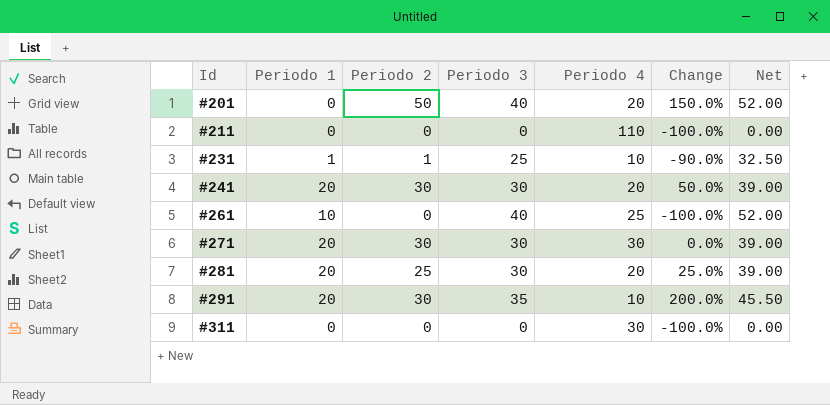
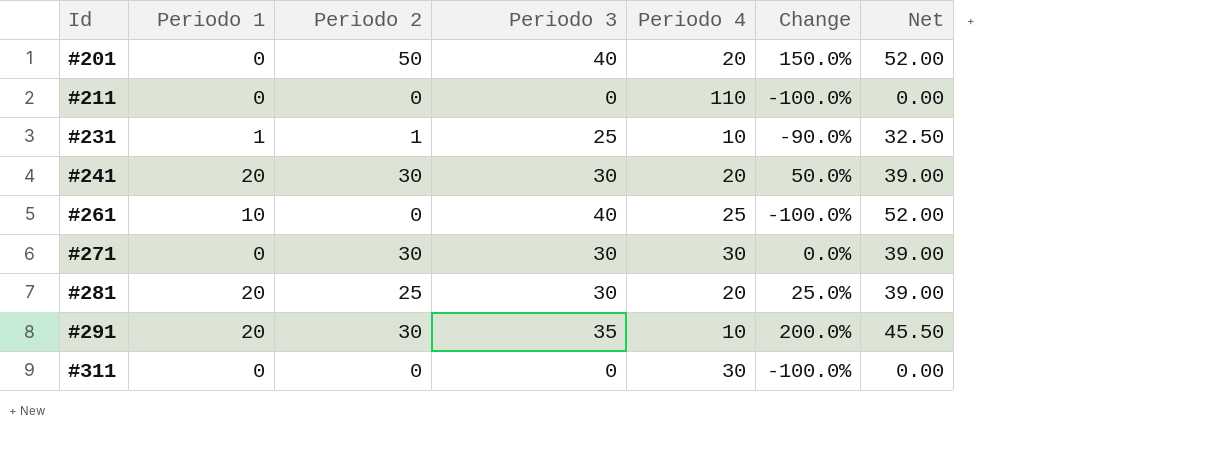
#271 | Periodo 1: 20 -> 0

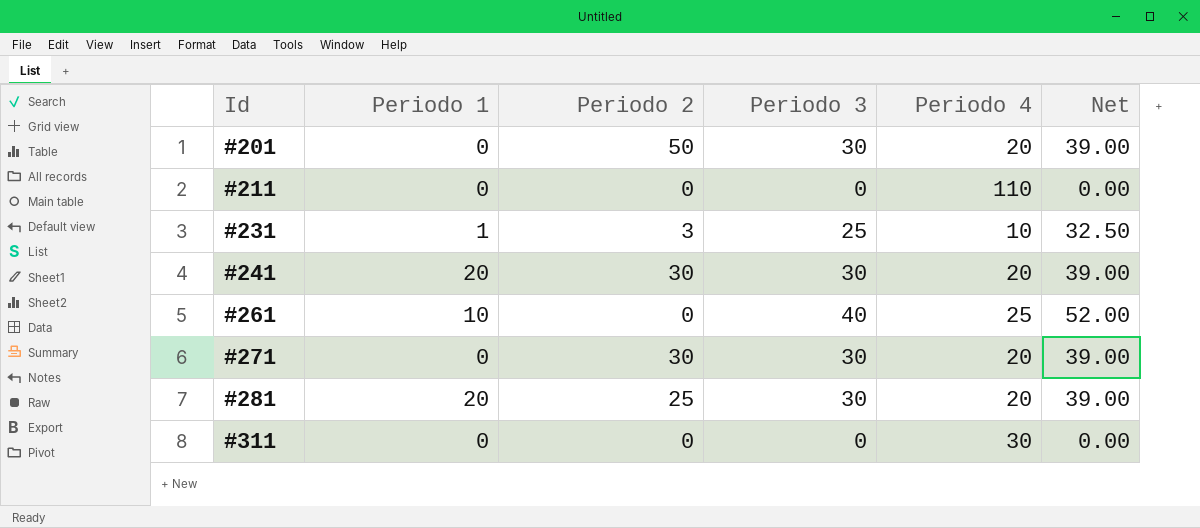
column Change | formula: ([Periodo 2] - [Periodo 4]) / [Periodo 4] -> none
row #291: 20 | 30 | 35 | 10 | 200.0% | 45.50 -> none
#201 | Periodo 3: 40 -> 30
#201 | Net: 52.00 -> 39.00
#231 | Periodo 2: 1 -> 3
#271 | Periodo 4: 30 -> 20

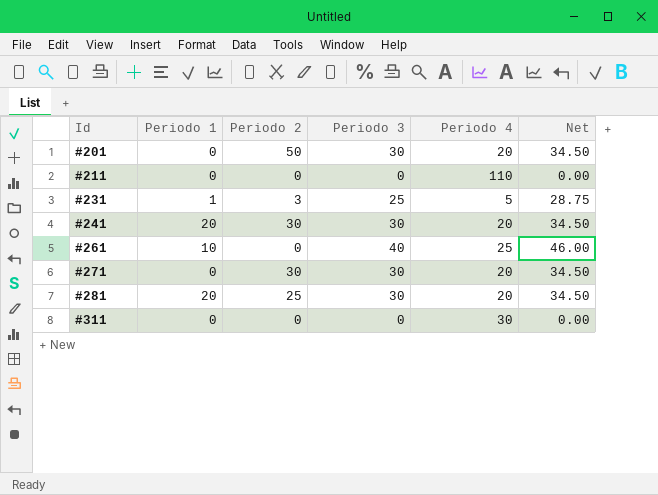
column Net | formula: [Periodo 3] * 1.3 -> [Periodo 3] * 1.15
#231 | Periodo 4: 10 -> 5

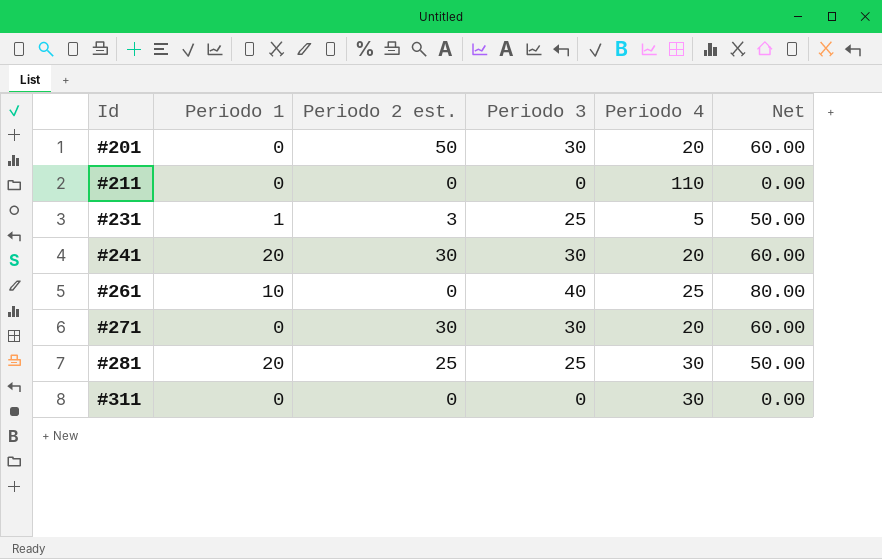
column name: Periodo 2 -> Periodo 2 est.
column Net | formula: [Periodo 3] * 1.15 -> [Periodo 3] * 2
#281 | Periodo 3: 30 -> 25
#281 | Periodo 4: 20 -> 30

